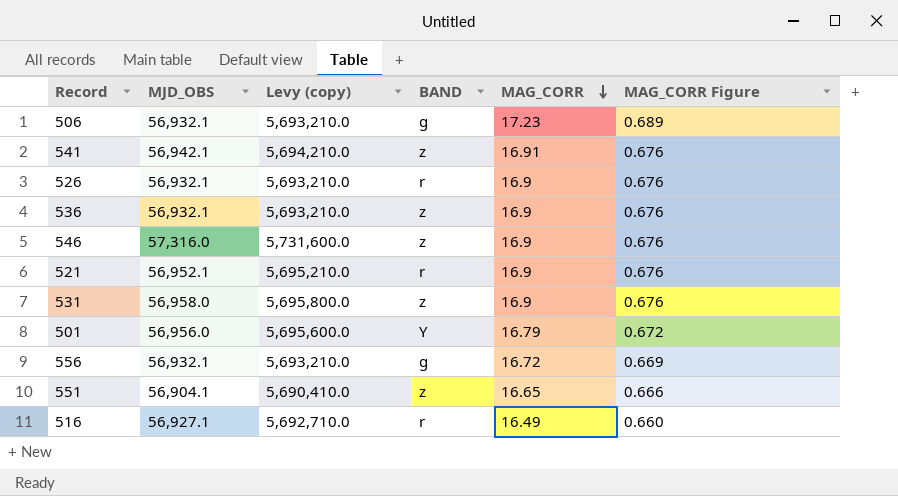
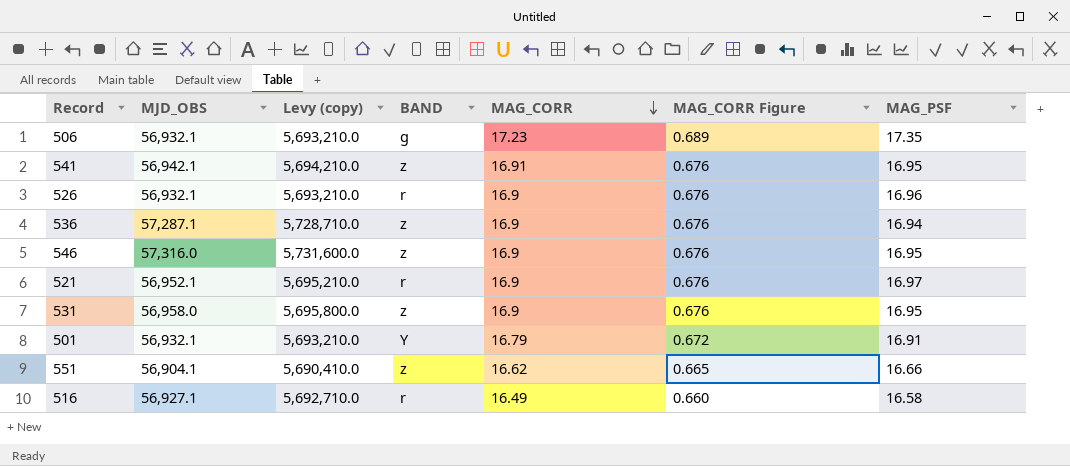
column MAG_PSF | position: none -> 7
row 556: 56,932.1 | 5,693,210.0 | g | 16.72 | 0.669 -> none
536 | MJD_OBS: 56,932.1 -> 57,287.1
536 | Levy (copy): 5,693,210.0 -> 5,728,710.0
501 | MJD_OBS: 56,956.0 -> 56,932.1
501 | Levy (copy): 5,695,600.0 -> 5,693,210.0
551 | MAG_CORR: 16.65 -> 16.62
551 | MAG_CORR Figure: 0.666 -> 0.665

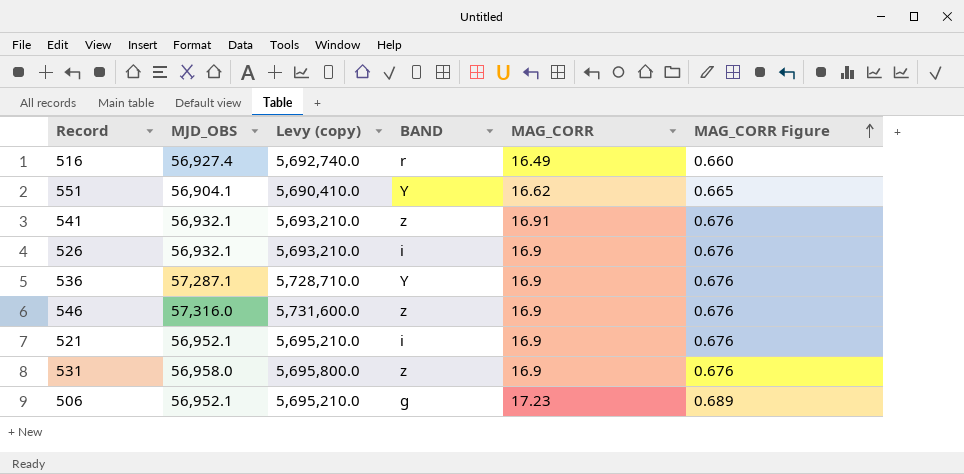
row order: MAG_CORR descending -> MAG_CORR Figure ascending
column MAG_PSF | position: 7 -> none
row 501: 56,932.1 | 5,693,210.0 | Y | 16.79 | 0.672 | 16.91 -> none
516 | MJD_OBS: 56,927.1 -> 56,927.4
516 | Levy (copy): 5,692,710.0 -> 5,692,740.0
551 | BAND: z -> Y
541 | MJD_OBS: 56,942.1 -> 56,932.1
541 | Levy (copy): 5,694,210.0 -> 5,693,210.0
526 | BAND: r -> i
536 | BAND: z -> Y
521 | BAND: r -> i
506 | MJD_OBS: 56,932.1 -> 56,952.1
506 | Levy (copy): 5,693,210.0 -> 5,695,210.0

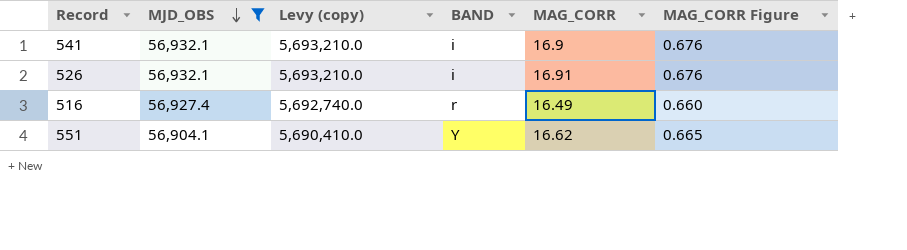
filter: none -> MJD_OBS <= 56,932.1
row order: MAG_CORR Figure ascending -> MJD_OBS descending
541 | BAND: z -> i
541 | MAG_CORR: 16.91 -> 16.9
526 | MAG_CORR: 16.9 -> 16.91

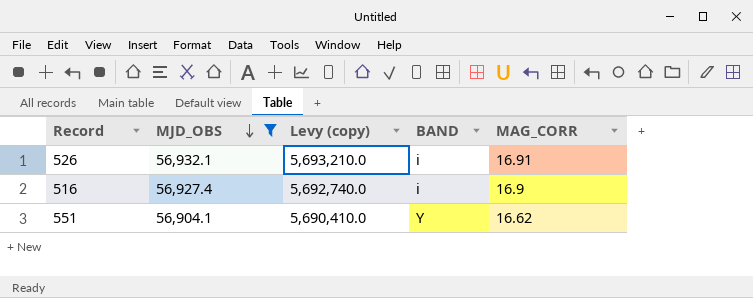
column MAG_CORR Figure | formula: [MAG_CORR] * 0.04 -> none
row 541: 56,932.1 | 5,693,210.0 | i | 16.9 | 0.676 -> none
516 | BAND: r -> i
516 | MAG_CORR: 16.49 -> 16.9

